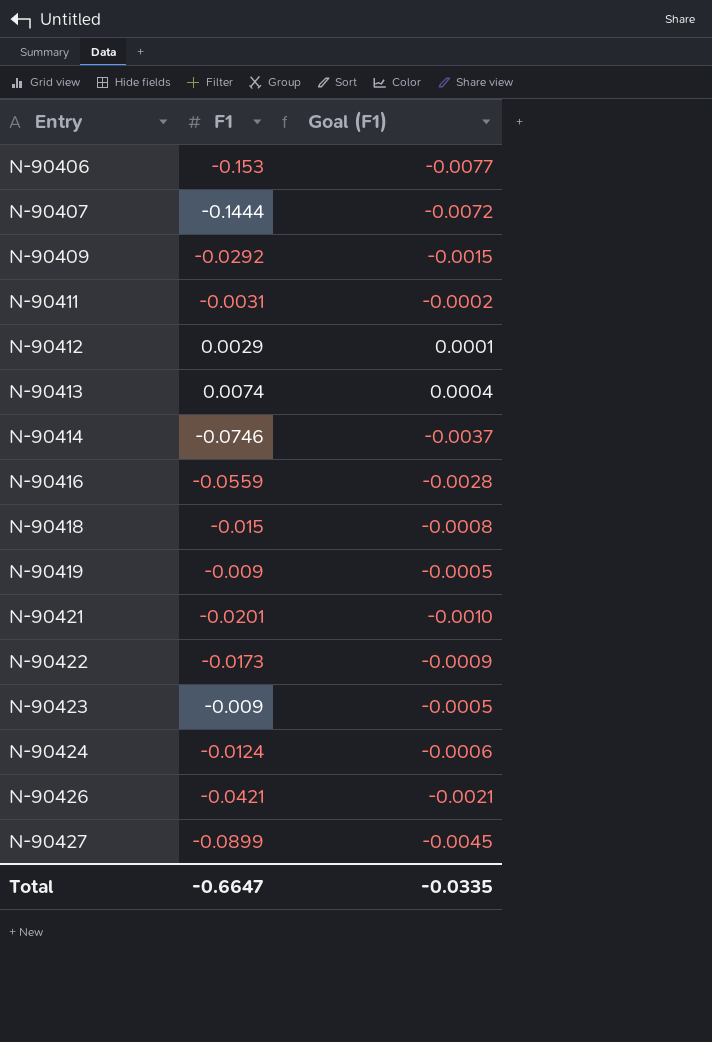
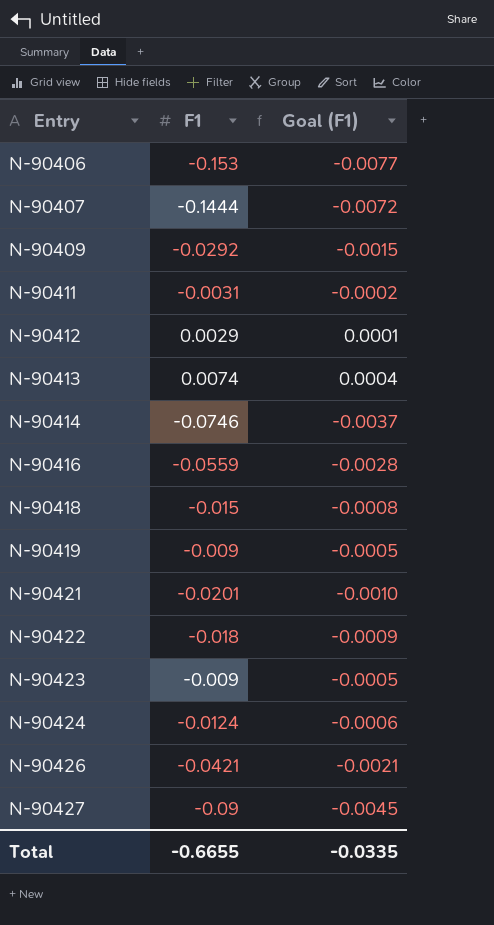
N-90422 | F1: -0.0173 -> -0.018
N-90427 | F1: -0.0899 -> -0.09
Total | F1: -0.6647 -> -0.6655

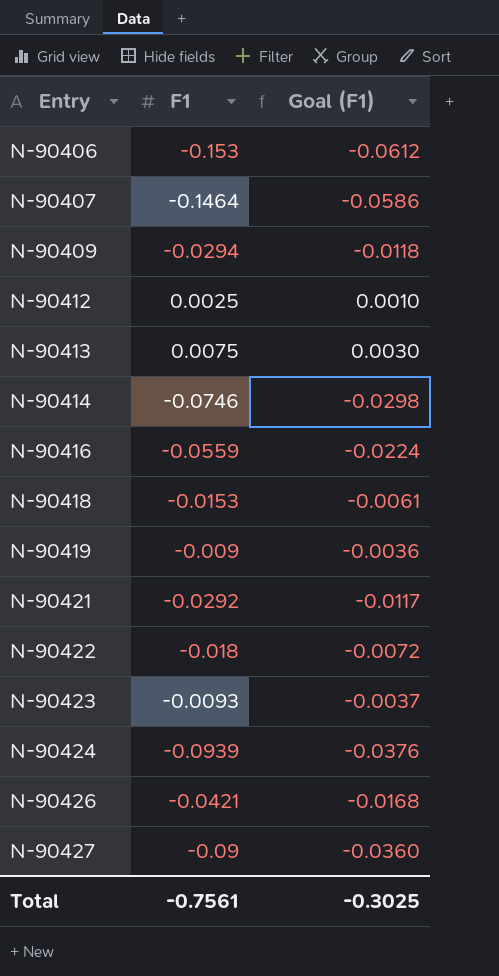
column Goal (F1) | formula: [F1] * 0.05 -> [F1] * 0.4
row N-90411: -0.0031 | -0.0002 -> none
N-90407 | F1: -0.1444 -> -0.1464
N-90409 | F1: -0.0292 -> -0.0294
N-90412 | F1: 0.0029 -> 0.0025
N-90413 | F1: 0.0074 -> 0.0075
N-90418 | F1: -0.015 -> -0.0153
N-90421 | F1: -0.0201 -> -0.0292
N-90423 | F1: -0.009 -> -0.0093
N-90424 | F1: -0.0124 -> -0.0939
Total | F1: -0.6655 -> -0.7561
Total | Goal (F1): -0.0335 -> -0.3025

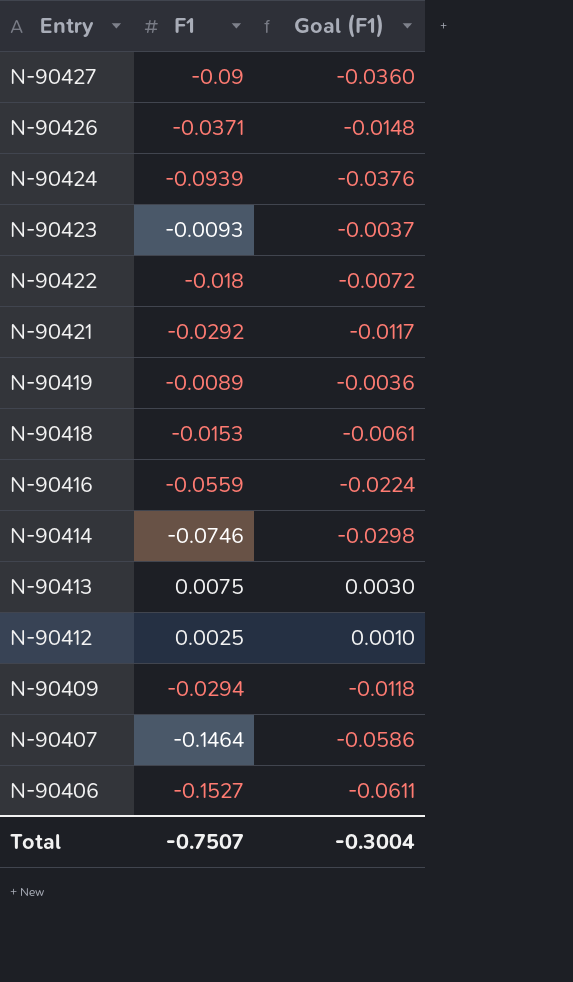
row order: Entry ascending -> Entry descending
N-90426 | F1: -0.0421 -> -0.0371
N-90426 | Goal (F1): -0.0168 -> -0.0148
N-90419 | F1: -0.009 -> -0.0089
N-90406 | F1: -0.153 -> -0.1527
N-90406 | Goal (F1): -0.0612 -> -0.0611
Total | F1: -0.7561 -> -0.7507
Total | Goal (F1): -0.3025 -> -0.3004

